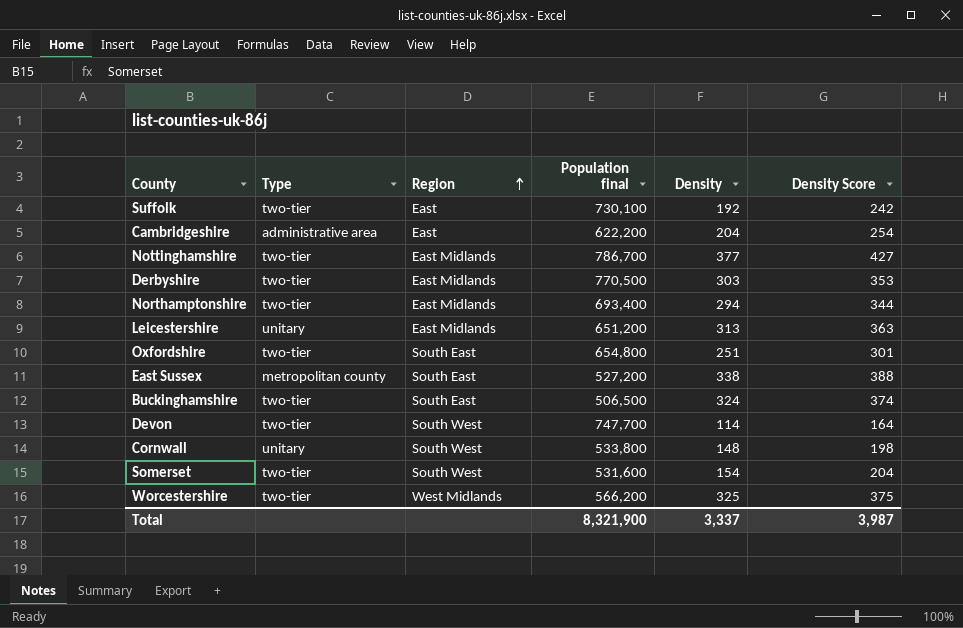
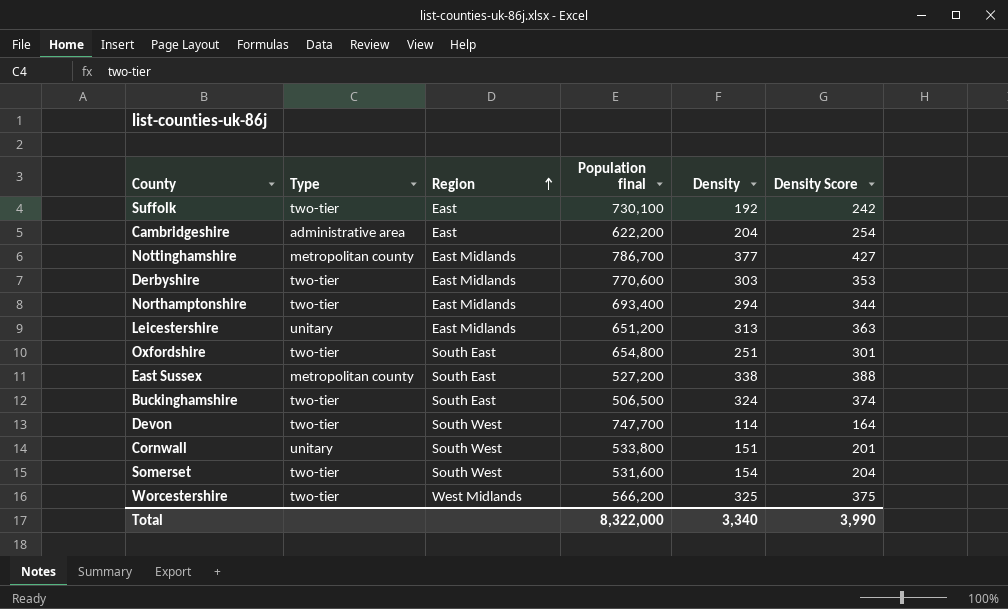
Nottinghamshire | Type: two-tier -> metropolitan county
Derbyshire | Population final: 770,500 -> 770,600
Cornwall | Density: 148 -> 151
Cornwall | Density Score: 198 -> 201
Total | Population final: 8,321,900 -> 8,322,000
Total | Density: 3,337 -> 3,340
Total | Density Score: 3,987 -> 3,990

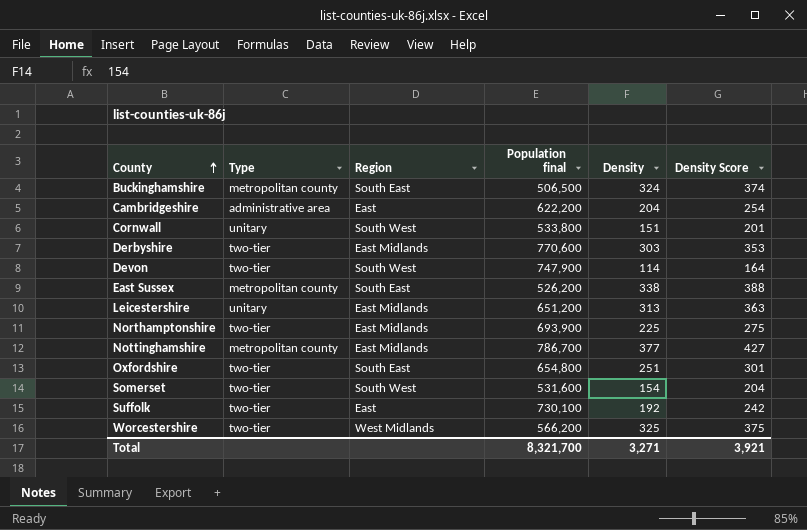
row order: Region ascending -> County ascending
Buckinghamshire | Type: two-tier -> metropolitan county
Devon | Population final: 747,700 -> 747,900
East Sussex | Population final: 527,200 -> 526,200
Northamptonshire | Population final: 693,400 -> 693,900
Northamptonshire | Density: 294 -> 225
Northamptonshire | Density Score: 344 -> 275
Total | Population final: 8,322,000 -> 8,321,700
Total | Density: 3,340 -> 3,271
Total | Density Score: 3,990 -> 3,921

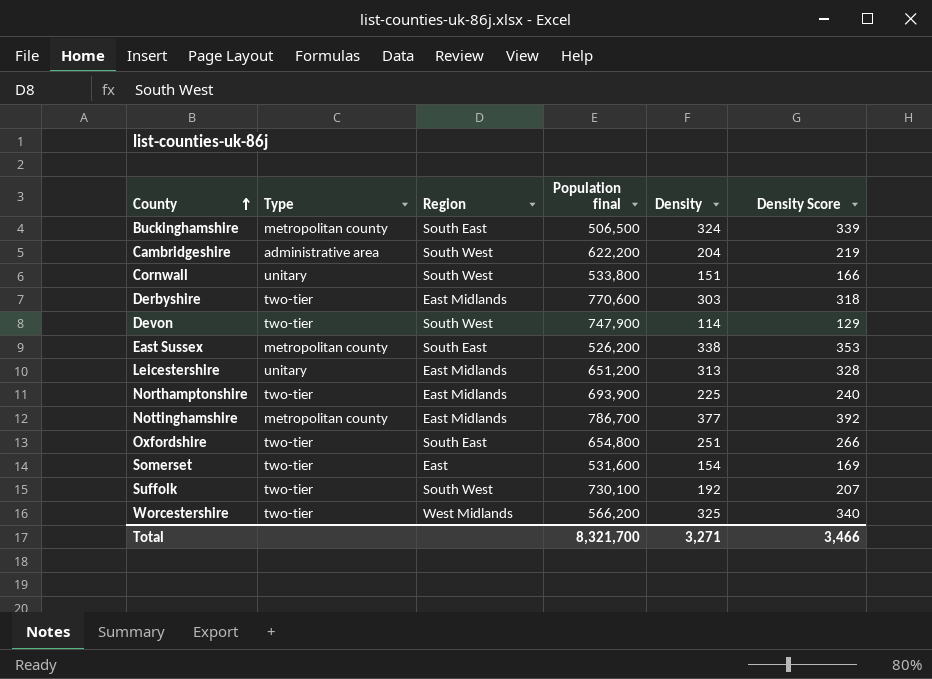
column Density Score | formula: [Density] + 50 -> [Density] + 15
Cambridgeshire | Region: East -> South West
Somerset | Region: South West -> East
Suffolk | Region: East -> South West
Total | Density Score: 3,921 -> 3,466

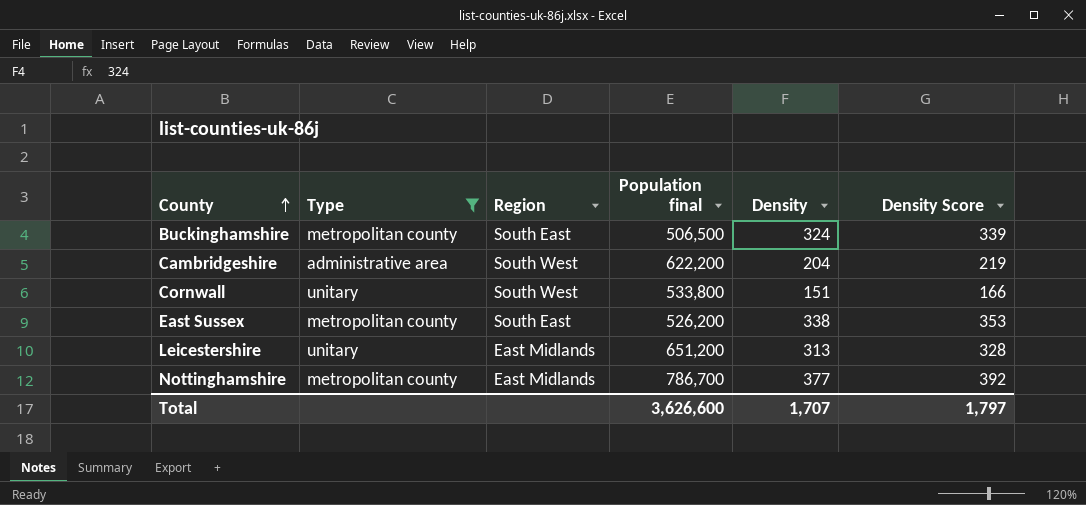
filter: none -> Type != two-tier
Total | Population final: 8,321,700 -> 3,626,600
Total | Density: 3,271 -> 1,707
Total | Density Score: 3,466 -> 1,797

